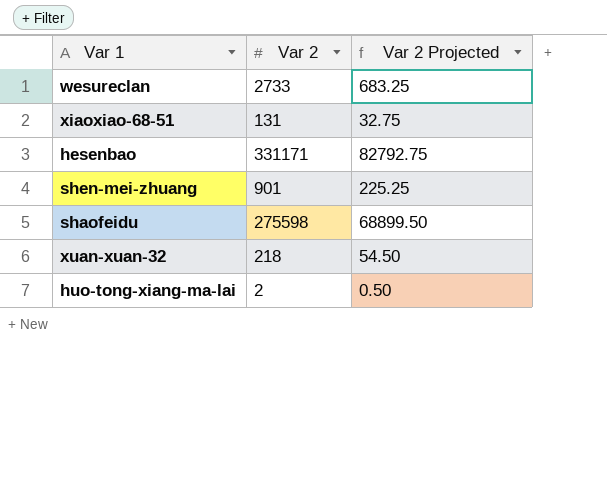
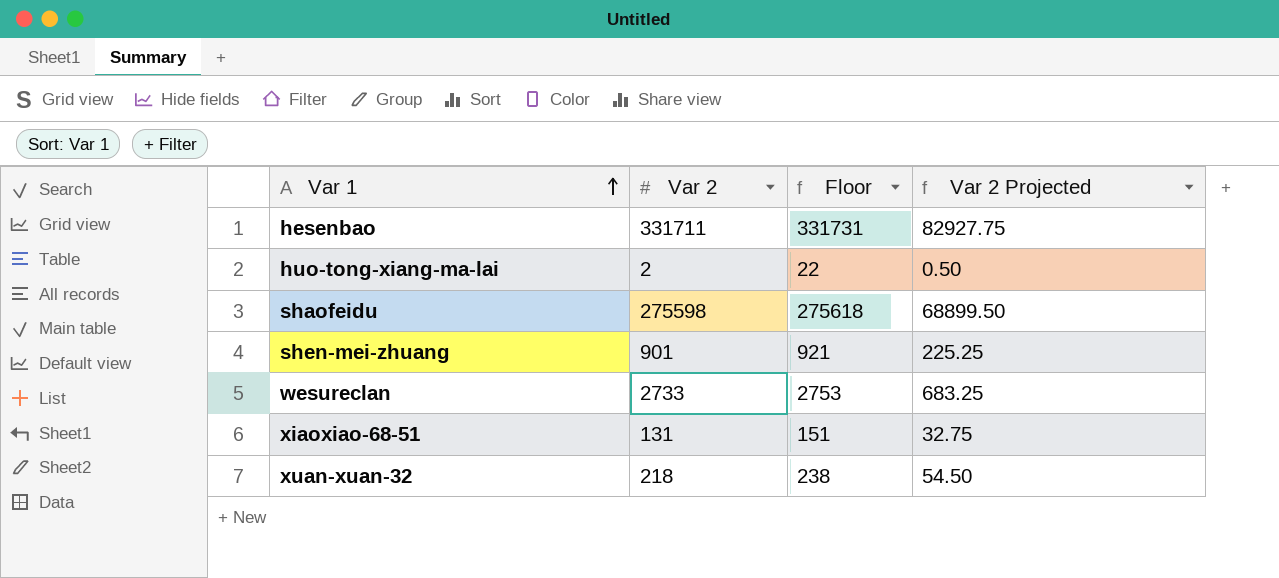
row order: none -> Var 1 ascending
column Floor | formula: none -> [Var 2] + 20
hesenbao | Var 2: 331171 -> 331711
hesenbao | Var 2 Projected: 82792.75 -> 82927.75

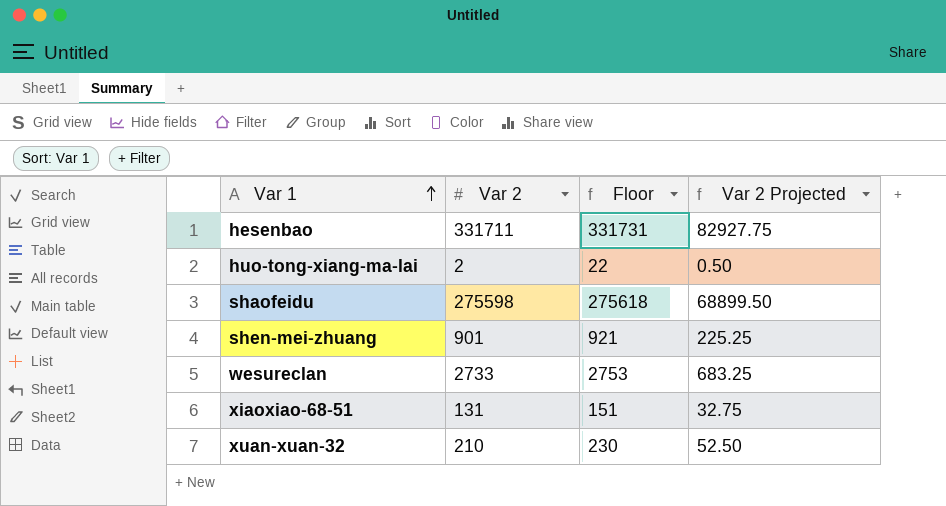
xuan-xuan-32 | Var 2: 218 -> 210
xuan-xuan-32 | Floor: 238 -> 230
xuan-xuan-32 | Var 2 Projected: 54.50 -> 52.50

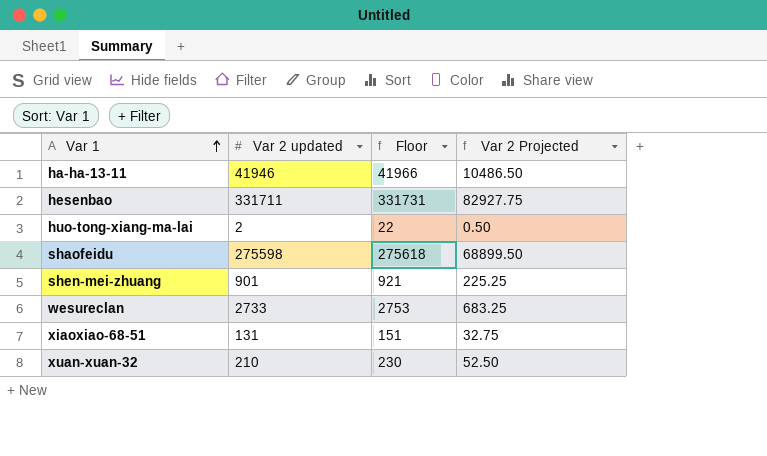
column name: Var 2 -> Var 2 updated
row ha-ha-13-11: none -> 41946 | 41966 | 10486.50

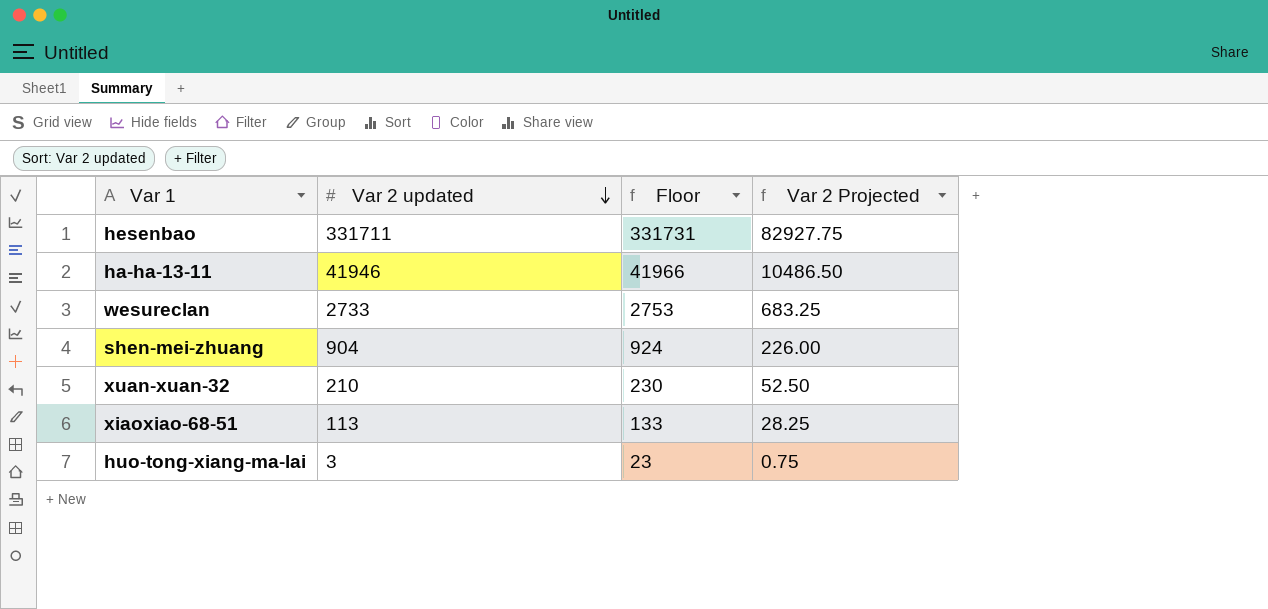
row order: Var 1 ascending -> Var 2 updated descending
row shaofeidu: 275598 | 275618 | 68899.50 -> none
shen-mei-zhuang | Var 2 updated: 901 -> 904
shen-mei-zhuang | Floor: 921 -> 924
shen-mei-zhuang | Var 2 Projected: 225.25 -> 226.00
xiaoxiao-68-51 | Var 2 updated: 131 -> 113
xiaoxiao-68-51 | Floor: 151 -> 133
xiaoxiao-68-51 | Var 2 Projected: 32.75 -> 28.25
huo-tong-xiang-ma-lai | Var 2 updated: 2 -> 3
huo-tong-xiang-ma-lai | Floor: 22 -> 23
huo-tong-xiang-ma-lai | Var 2 Projected: 0.50 -> 0.75

